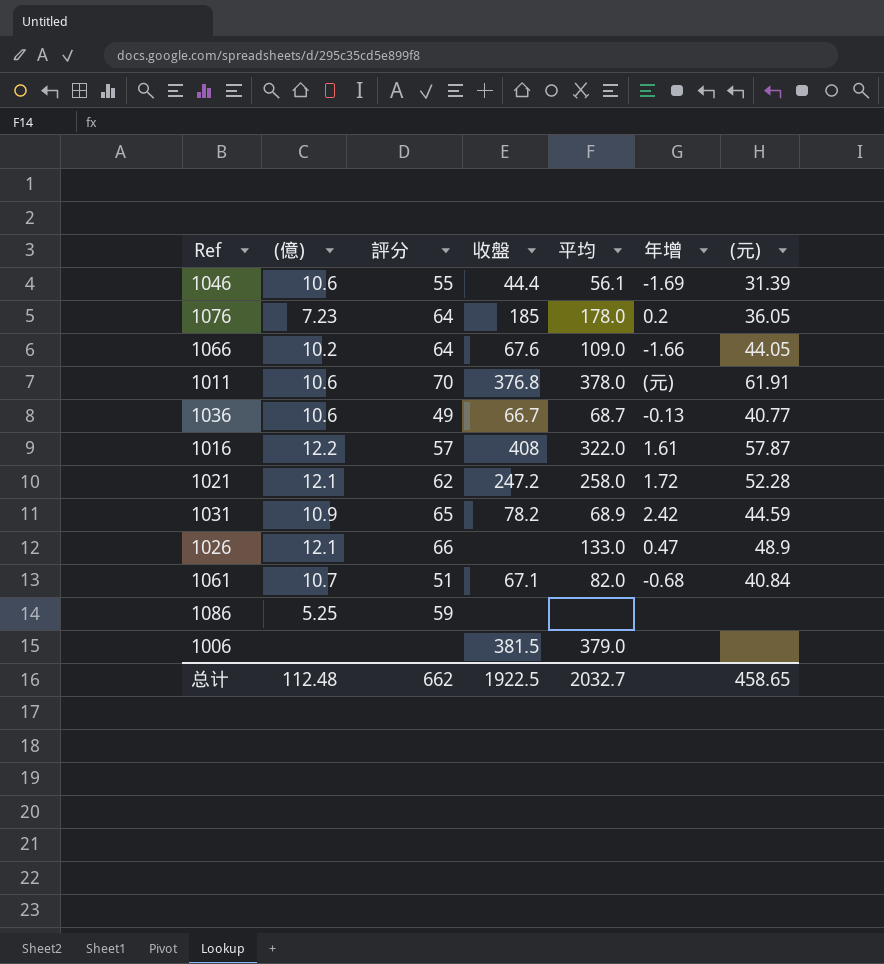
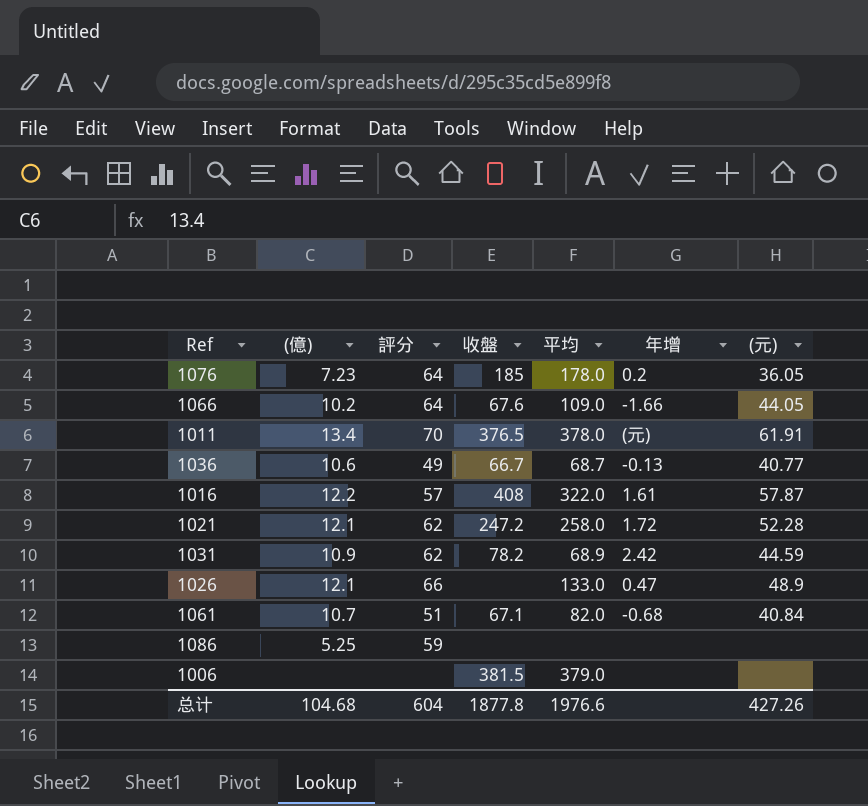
row 1046: 10.6 | 55 | 44.4 | 56.1 | -1.69 | 31.39 -> none
1011 | (億): 10.6 -> 13.4
1011 | 收盤: 376.8 -> 376.5
1031 | 評分: 65 -> 62
总计 | (億): 112.48 -> 104.68
总计 | 評分: 662 -> 604
总计 | 收盤: 1922.5 -> 1877.8
总计 | 平均: 2032.7 -> 1976.6
总计 | (元): 458.65 -> 427.26

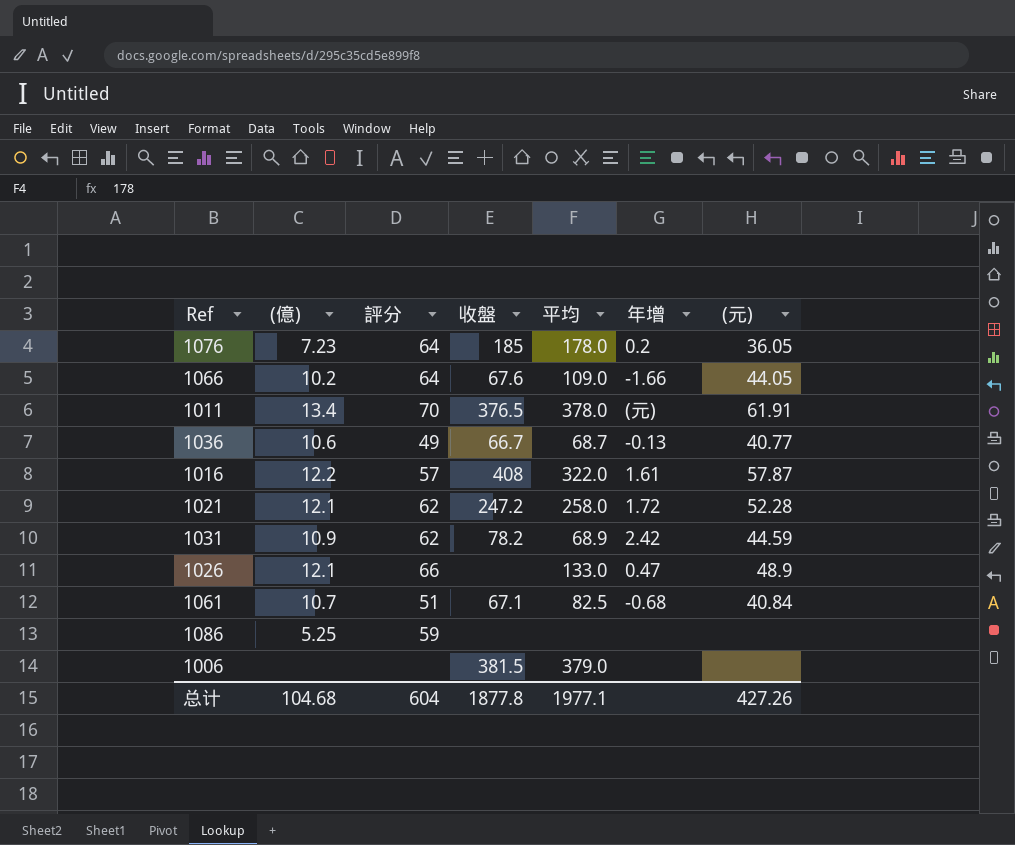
1061 | 平均: 82.0 -> 82.5
总计 | 平均: 1976.6 -> 1977.1

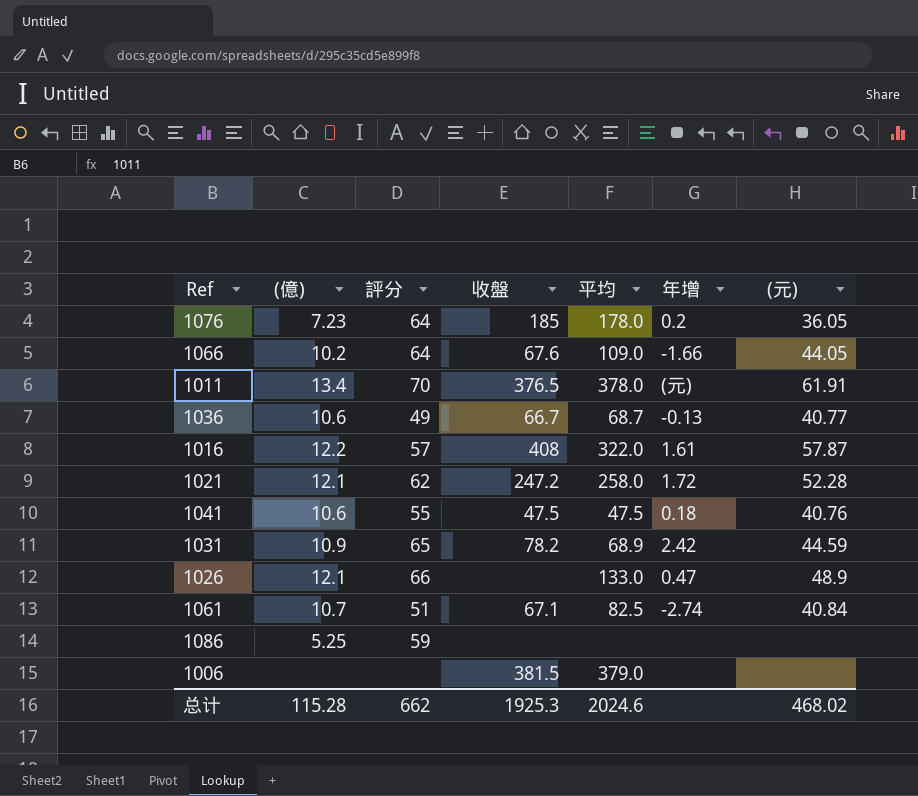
row 1041: none -> 10.6 | 55 | 47.5 | 47.5 | 0.18 | 40.76
1031 | 評分: 62 -> 65
1061 | 年增: -0.68 -> -2.74
总计 | (億): 104.68 -> 115.28
总计 | 評分: 604 -> 662
总计 | 收盤: 1877.8 -> 1925.3
总计 | 平均: 1977.1 -> 2024.6
总计 | (元): 427.26 -> 468.02

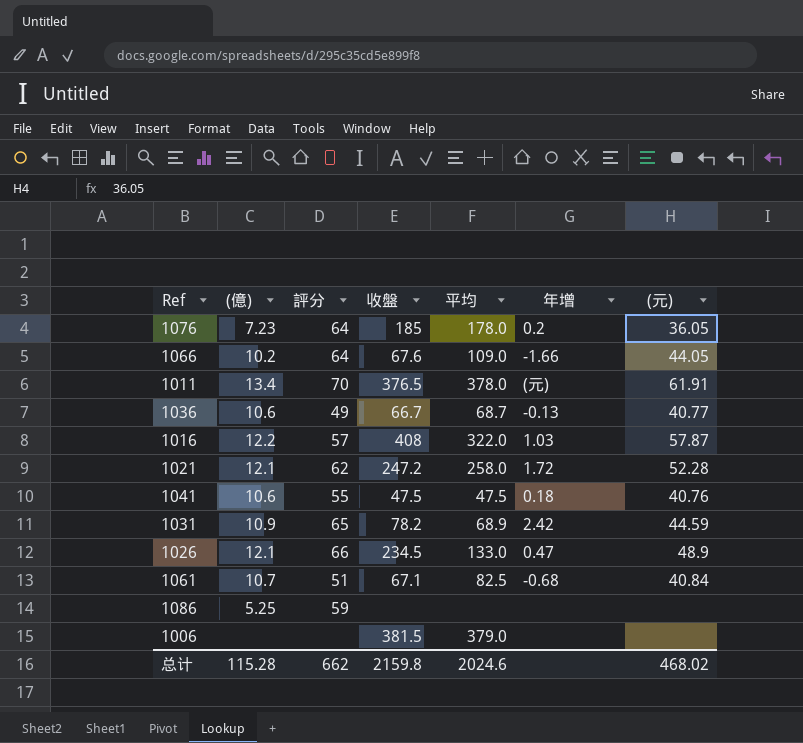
1016 | 年增: 1.61 -> 1.03
1026 | 收盤: none -> 234.5
1061 | 年增: -2.74 -> -0.68
总计 | 收盤: 1925.3 -> 2159.8

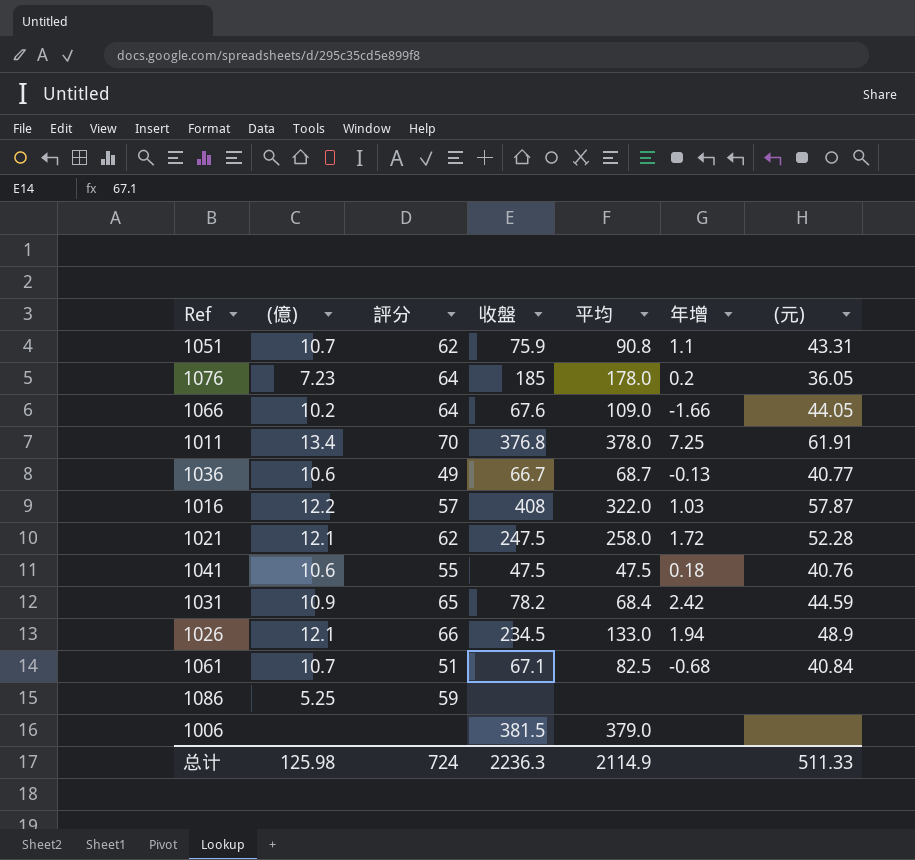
row 1051: none -> 10.7 | 62 | 75.9 | 90.8 | 1.1 | 43.31
1011 | 收盤: 376.5 -> 376.8
1011 | 年增: (元) -> 7.25
1021 | 收盤: 247.2 -> 247.5
1031 | 平均: 68.9 -> 68.4
1026 | 年增: 0.47 -> 1.94
总计 | (億): 115.28 -> 125.98
总计 | 評分: 662 -> 724
总计 | 收盤: 2159.8 -> 2236.3
总计 | 平均: 2024.6 -> 2114.9
总计 | (元): 468.02 -> 511.33

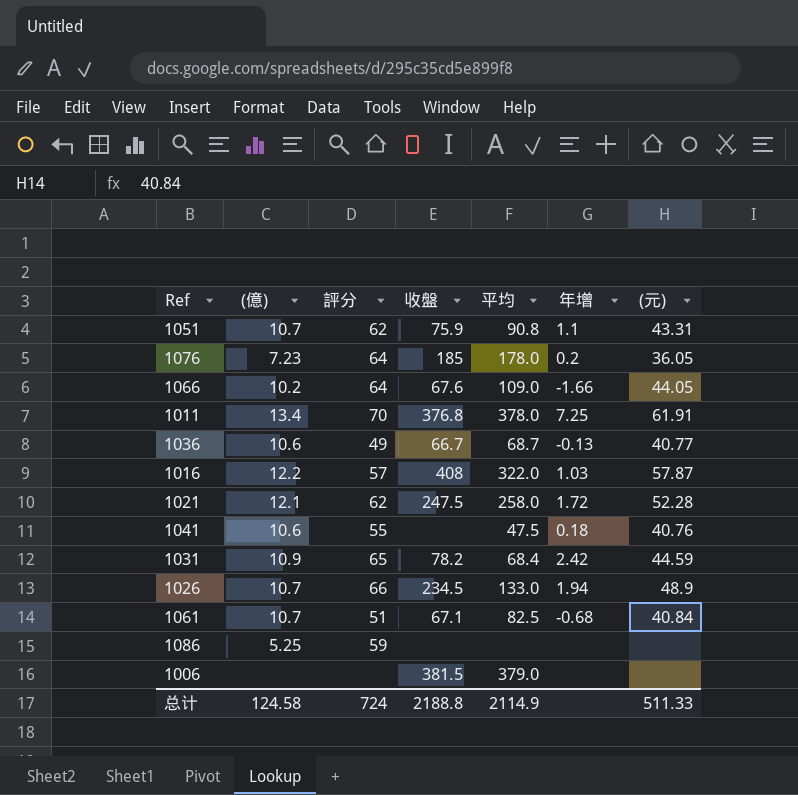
1041 | 收盤: 47.5 -> none
1026 | (億): 12.1 -> 10.7
总计 | (億): 125.98 -> 124.58
总计 | 收盤: 2236.3 -> 2188.8

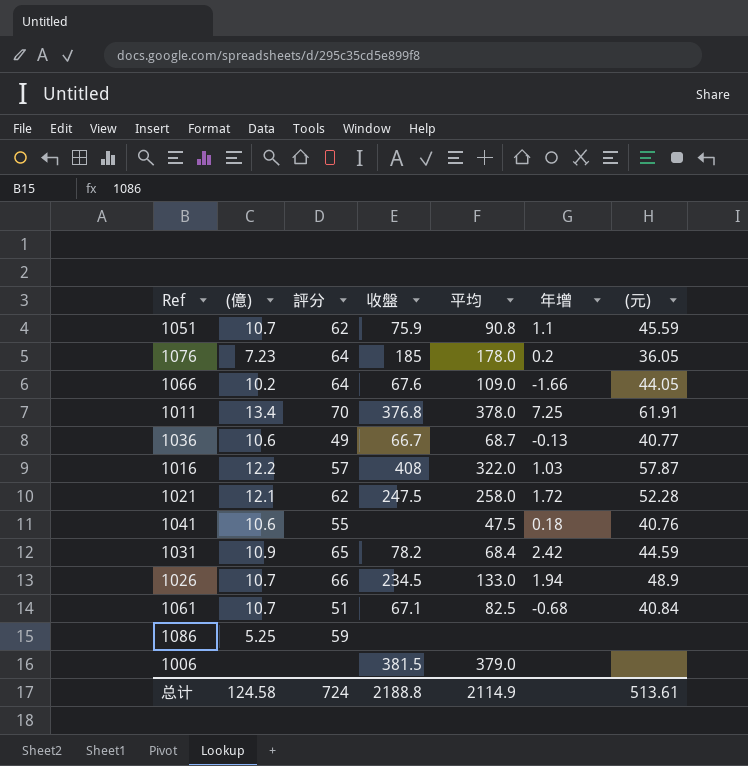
1051 | (元): 43.31 -> 45.59
总计 | (元): 511.33 -> 513.61

